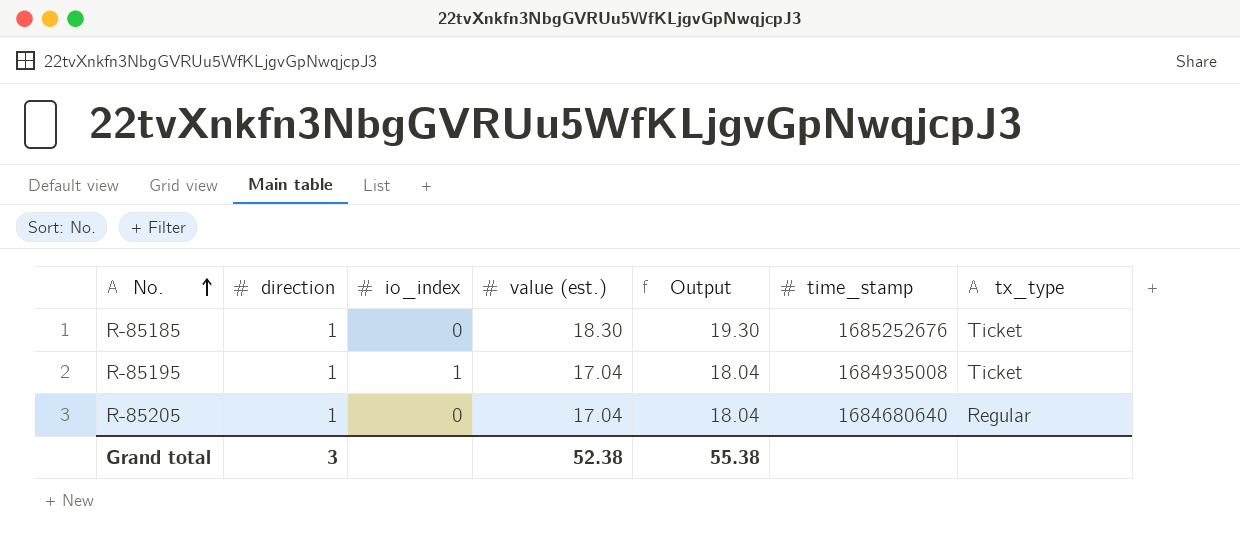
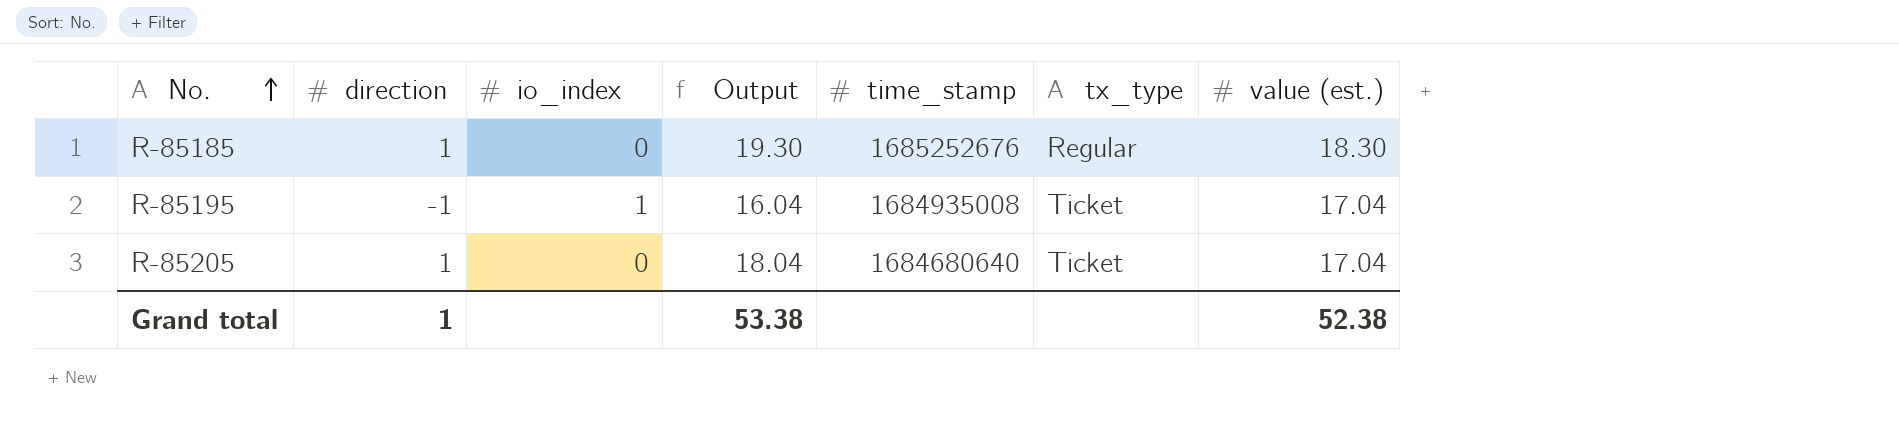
column value (est.) | position: 4 -> 7
R-85185 | tx_type: Ticket -> Regular
R-85195 | direction: 1 -> -1
R-85195 | Output: 18.04 -> 16.04
R-85205 | tx_type: Regular -> Ticket
Grand total | direction: 3 -> 1
Grand total | Output: 55.38 -> 53.38

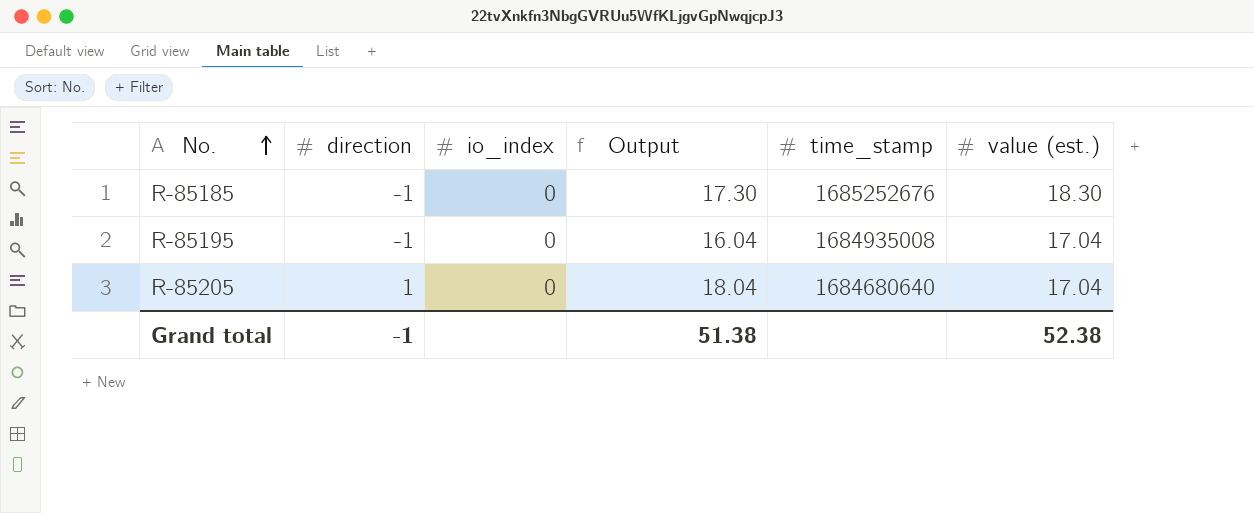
column tx_type | position: 6 -> none
R-85185 | direction: 1 -> -1
R-85185 | Output: 19.30 -> 17.30
R-85195 | io_index: 1 -> 0
Grand total | direction: 1 -> -1
Grand total | Output: 53.38 -> 51.38

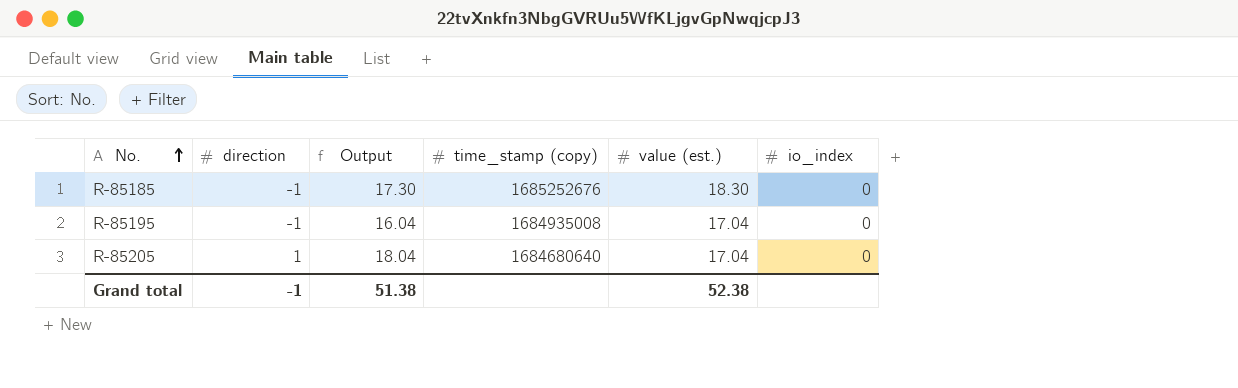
column name: time_stamp -> time_stamp (copy)
column io_index | position: 3 -> 6

